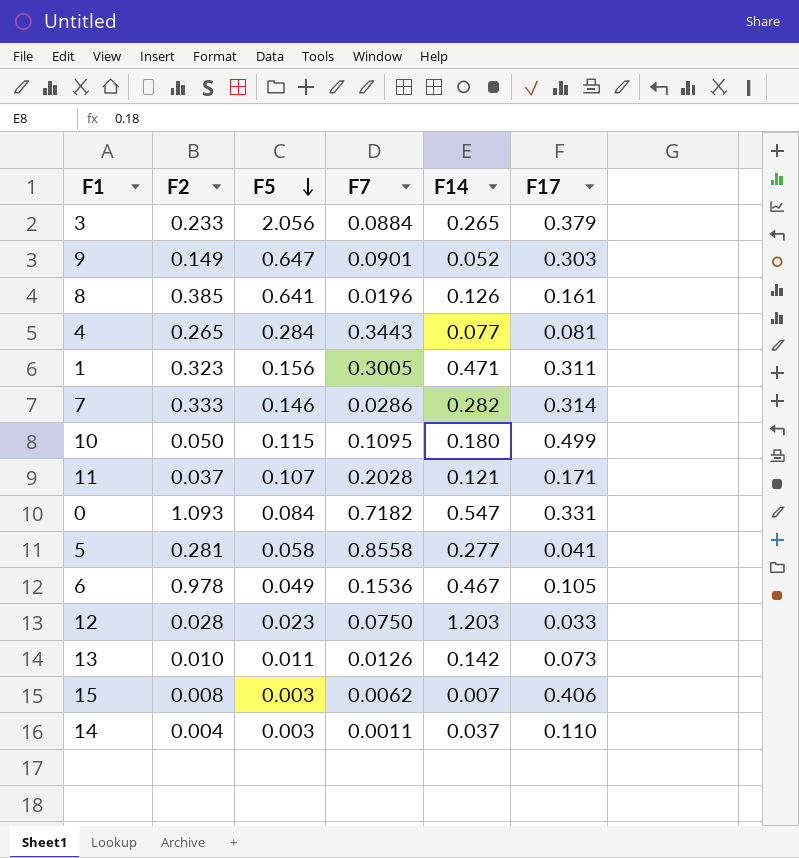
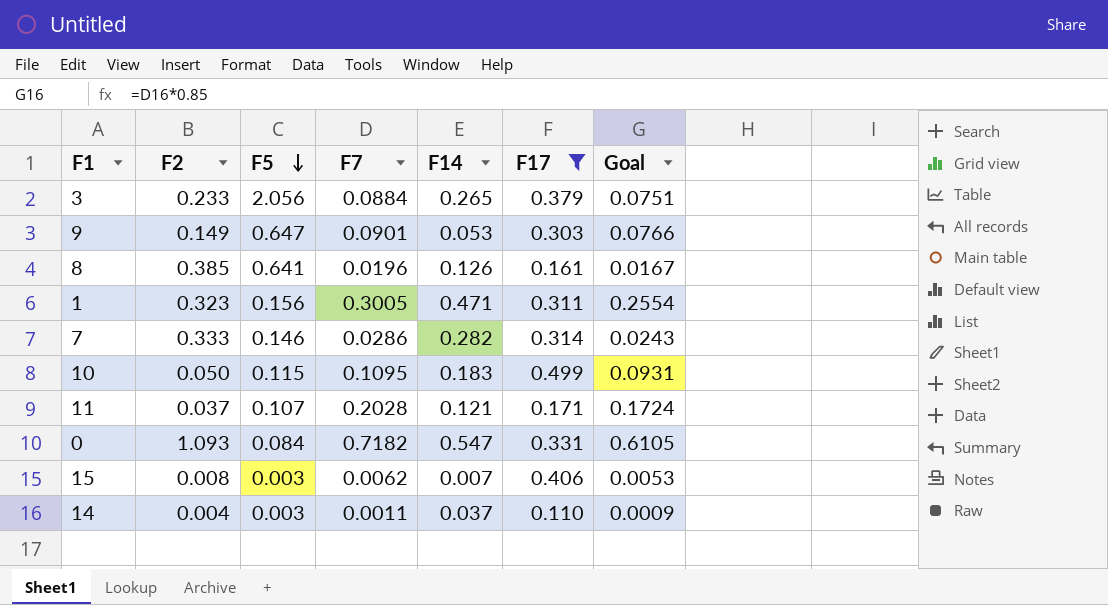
filter: none -> F17 >= 0.110
column Goal | formula: none -> [F7] * 0.85
9 | F14: 0.052 -> 0.053
10 | F14: 0.180 -> 0.183

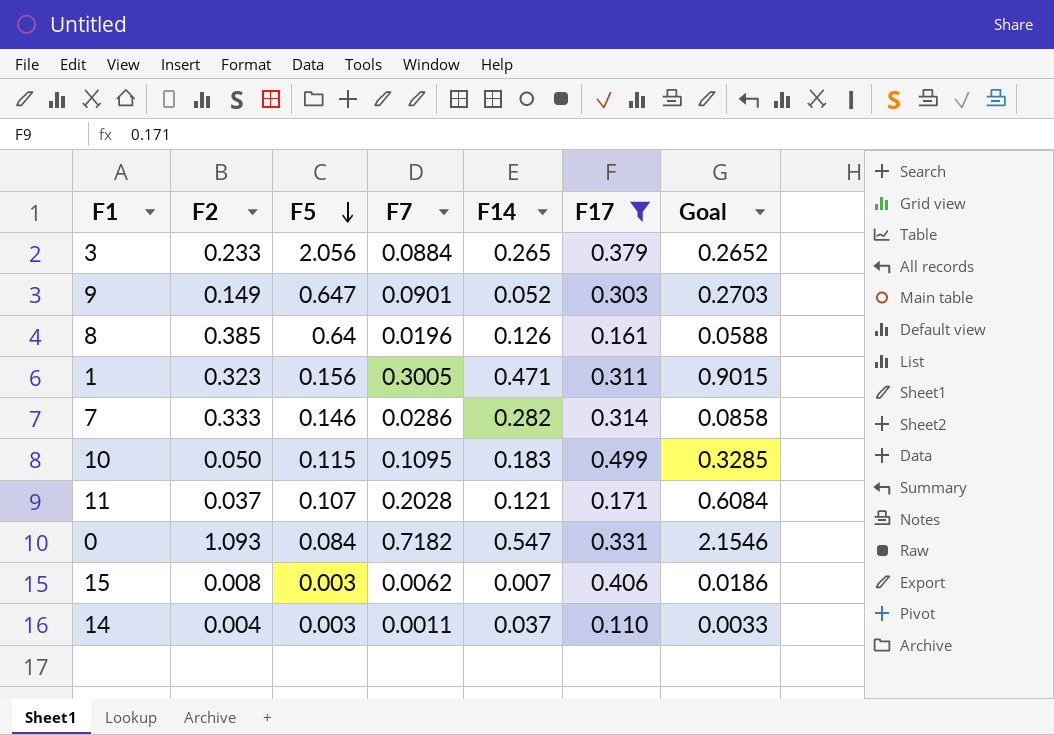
column Goal | formula: [F7] * 0.85 -> [F7] * 3
9 | F14: 0.053 -> 0.052
8 | F5: 0.641 -> 0.64

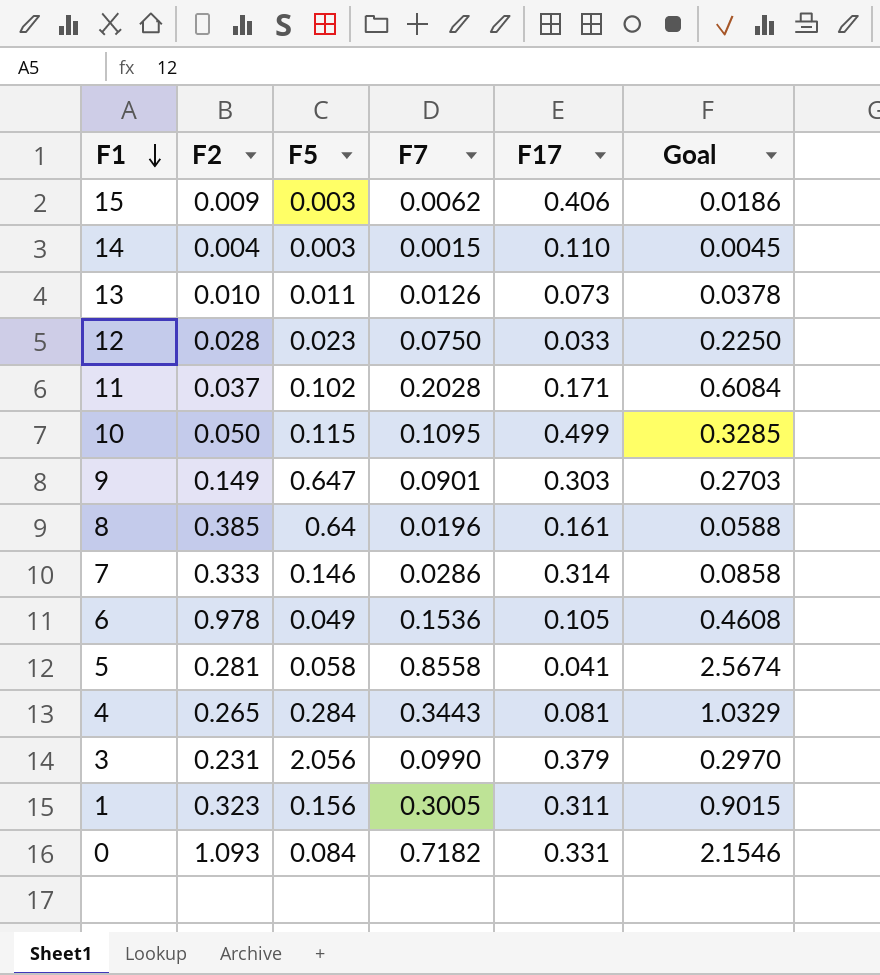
filter: F17 >= 0.110 -> none
row order: F5 descending -> F1 descending
column F14 | position: 5 -> none
15 | F2: 0.008 -> 0.009
14 | F7: 0.0011 -> 0.0015
14 | Goal: 0.0033 -> 0.0045
11 | F5: 0.107 -> 0.102
3 | F2: 0.233 -> 0.231
3 | F7: 0.0884 -> 0.0990
3 | Goal: 0.2652 -> 0.2970

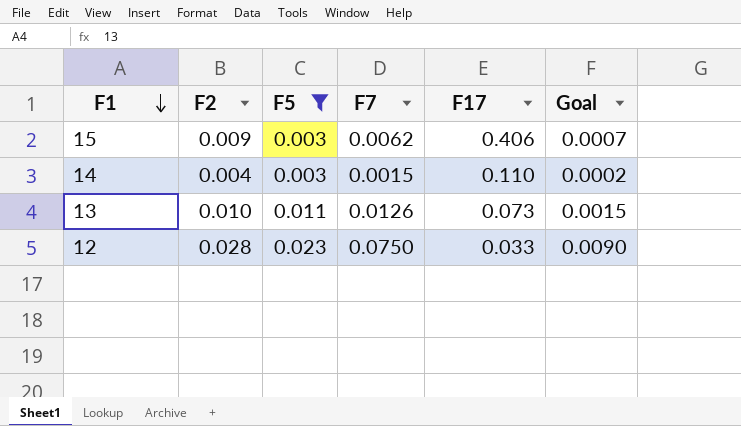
filter: none -> F5 <= 0.023
column Goal | formula: [F7] * 3 -> [F7] * 0.12

